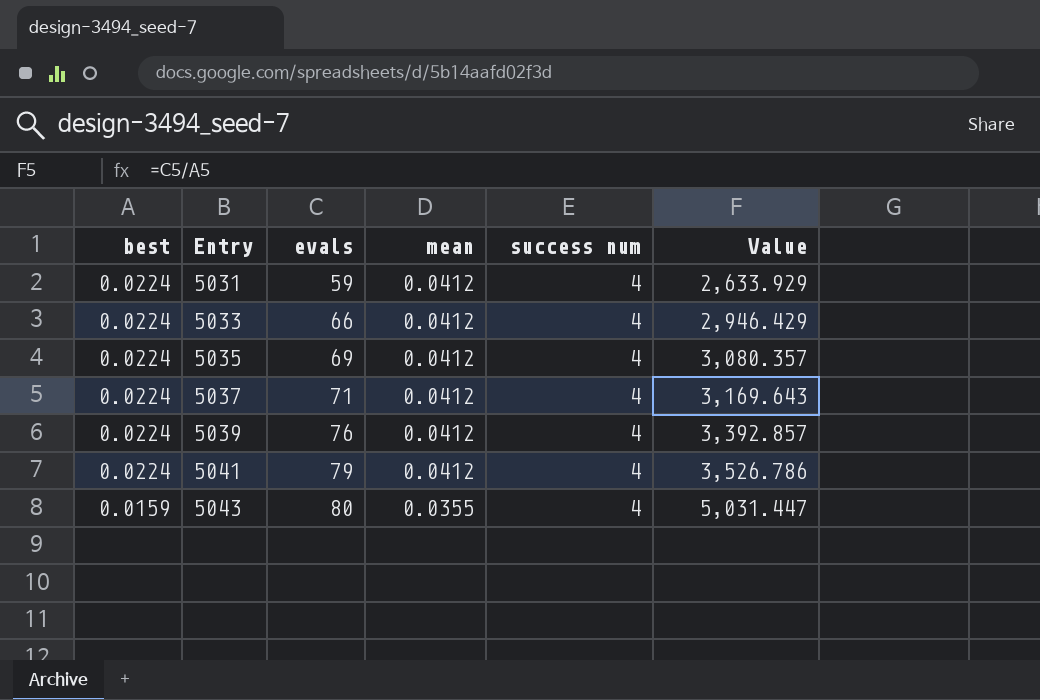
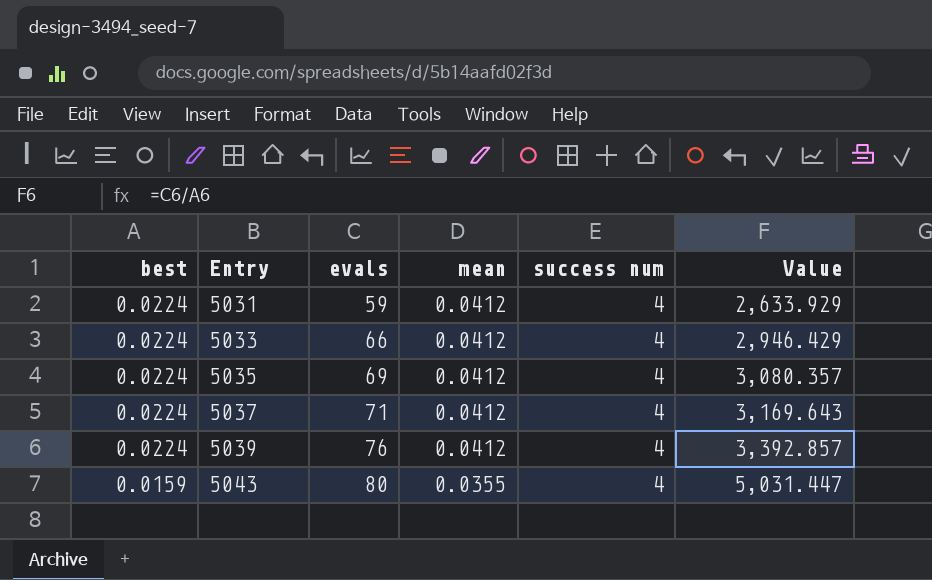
row 5041: 0.0224 | 79 | 0.0412 | 4 | 3,526.786 -> none

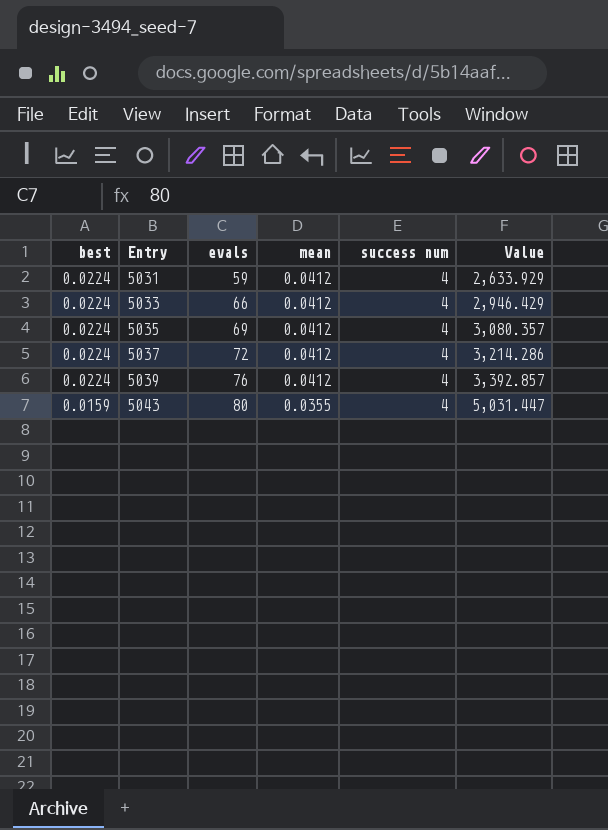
5037 | evals: 71 -> 72
5037 | Value: 3,169.643 -> 3,214.286

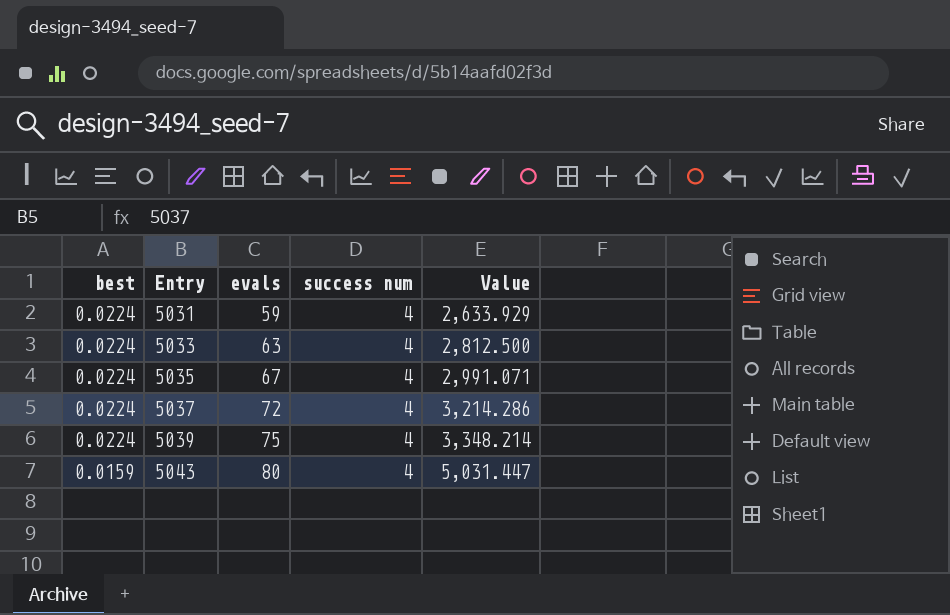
column mean | position: 4 -> none
5033 | evals: 66 -> 63
5033 | Value: 2,946.429 -> 2,812.500
5035 | evals: 69 -> 67
5035 | Value: 3,080.357 -> 2,991.071
5039 | evals: 76 -> 75
5039 | Value: 3,392.857 -> 3,348.214

